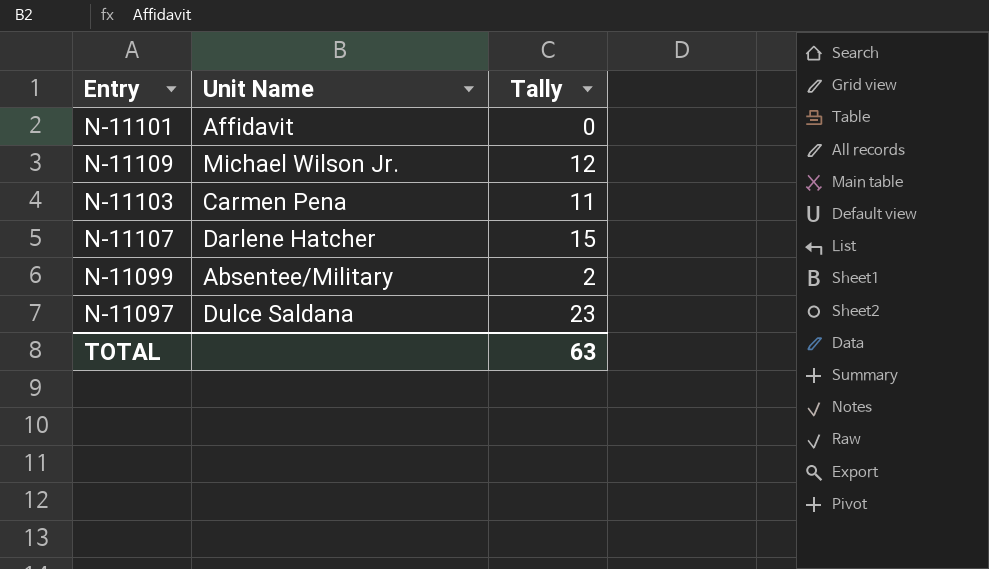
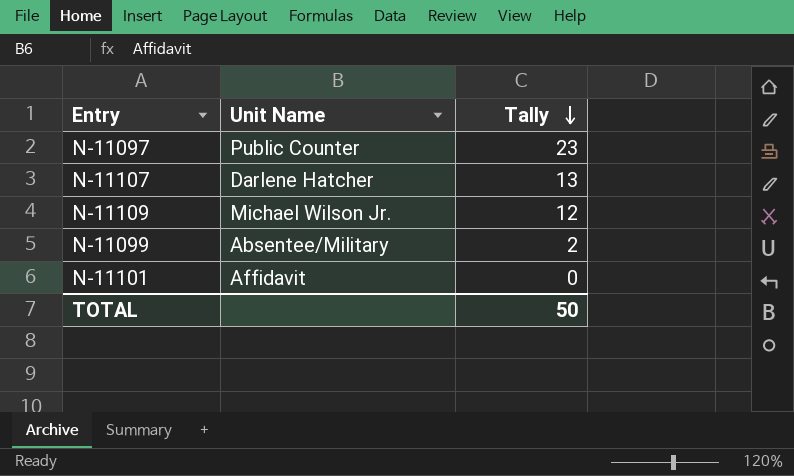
row order: none -> Tally descending
row N-11103: Carmen Pena | 11 -> none
N-11097 | Unit Name: Dulce Saldana -> Public Counter
N-11107 | Tally: 15 -> 13
TOTAL | Tally: 63 -> 50

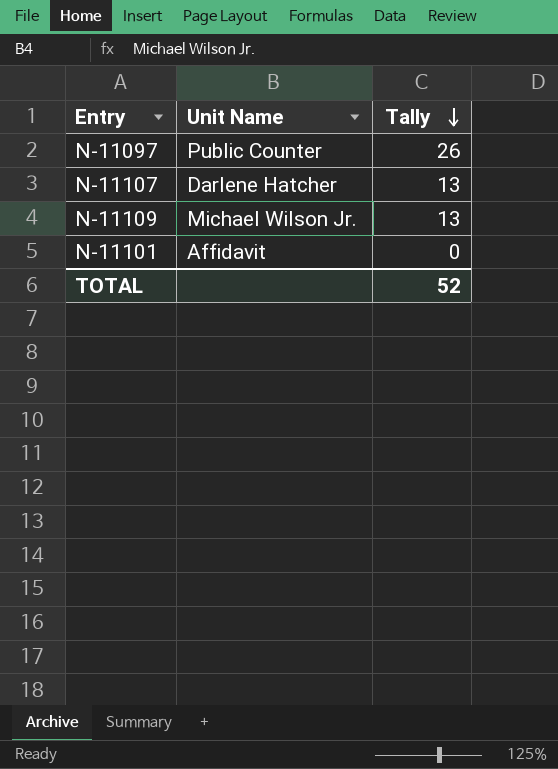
row N-11099: Absentee/Military | 2 -> none
N-11097 | Tally: 23 -> 26
N-11109 | Tally: 12 -> 13
TOTAL | Tally: 50 -> 52

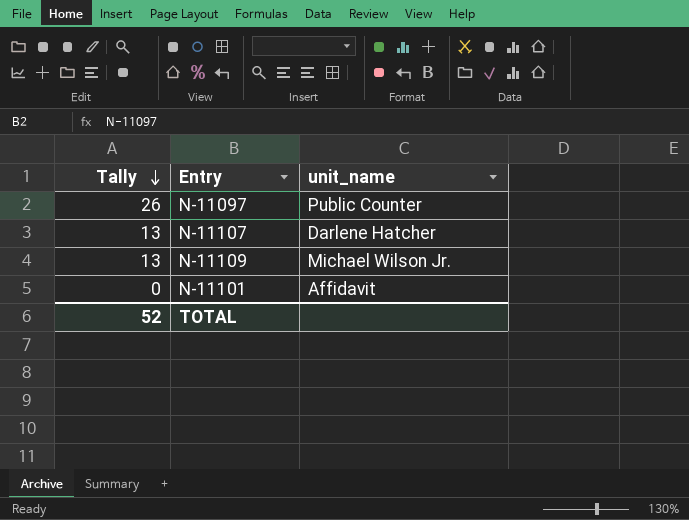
column Tally | position: 3 -> 1
column name: Unit Name -> unit_name

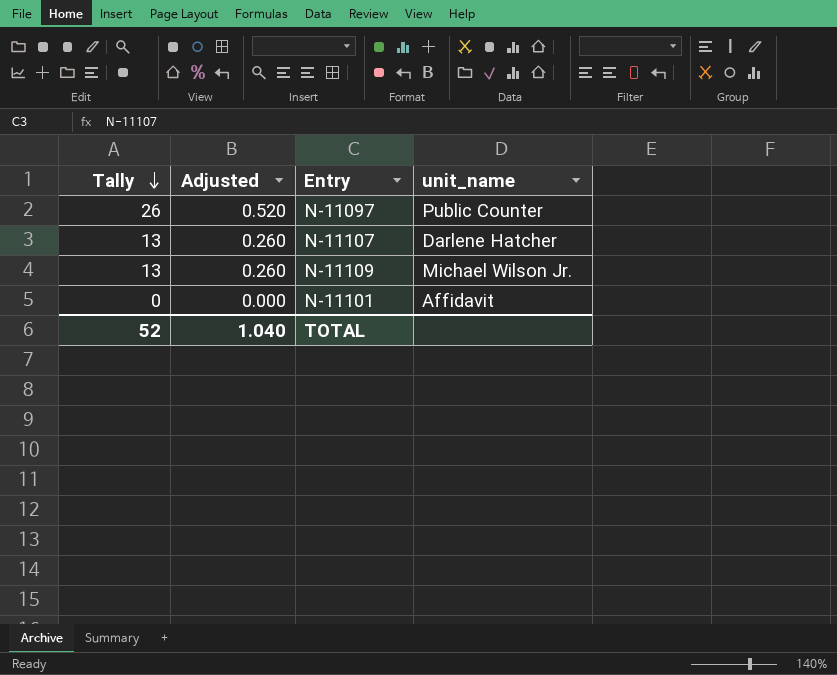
column Adjusted | formula: none -> [Tally] * 0.02

